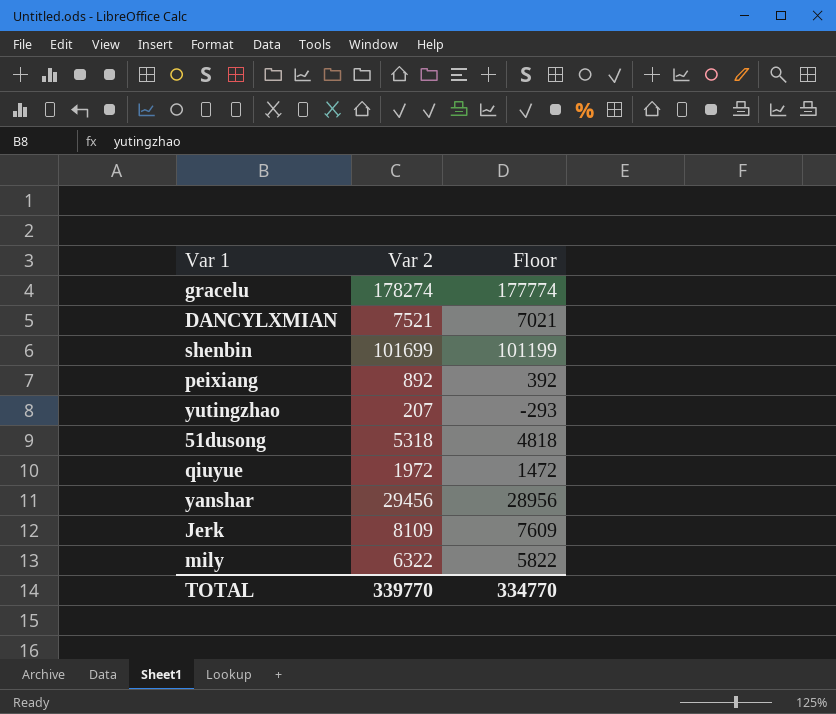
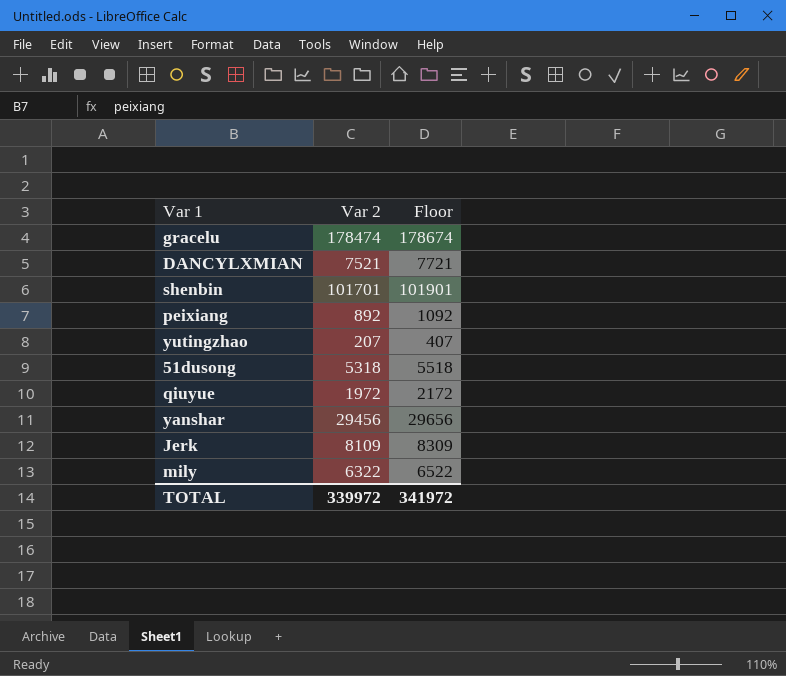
column Floor | formula: [Var 2] - 500 -> [Var 2] + 200
gracelu | Var 2: 178274 -> 178474
shenbin | Var 2: 101699 -> 101701
TOTAL | Var 2: 339770 -> 339972
TOTAL | Floor: 334770 -> 341972

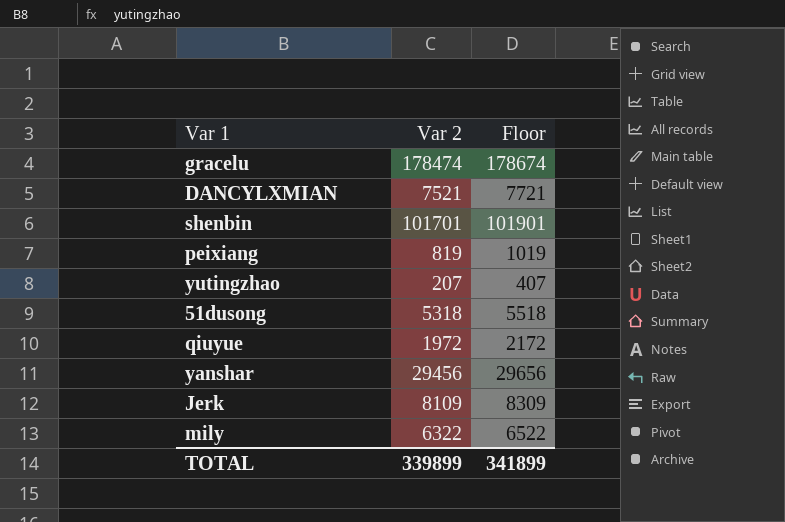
peixiang | Var 2: 892 -> 819
peixiang | Floor: 1092 -> 1019
TOTAL | Var 2: 339972 -> 339899
TOTAL | Floor: 341972 -> 341899

